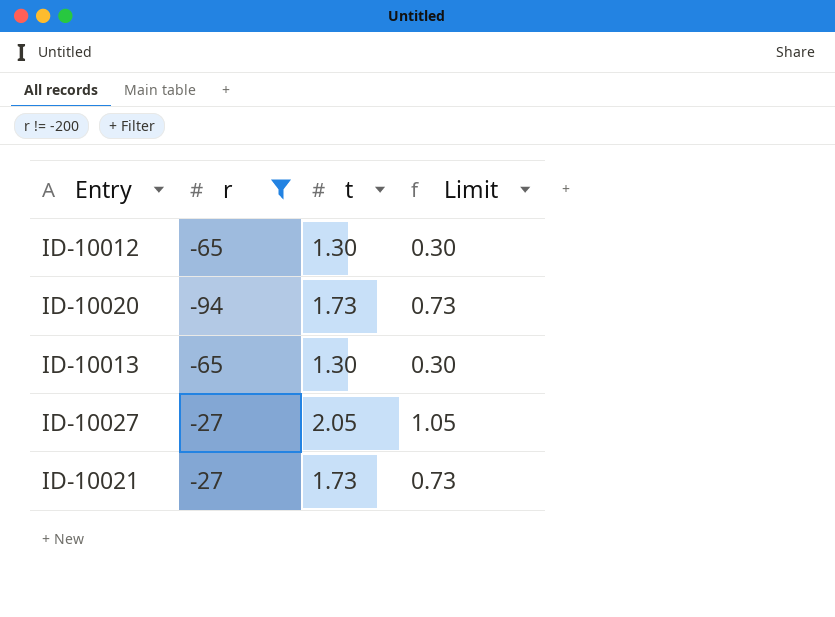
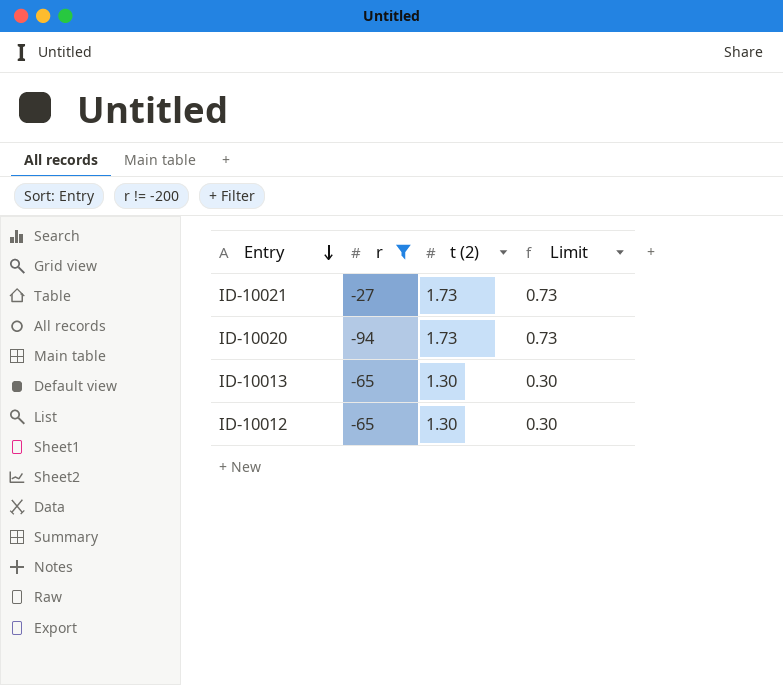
row order: none -> Entry descending
column name: t -> t (2)
row ID-10027: -27 | 2.05 | 1.05 -> none

